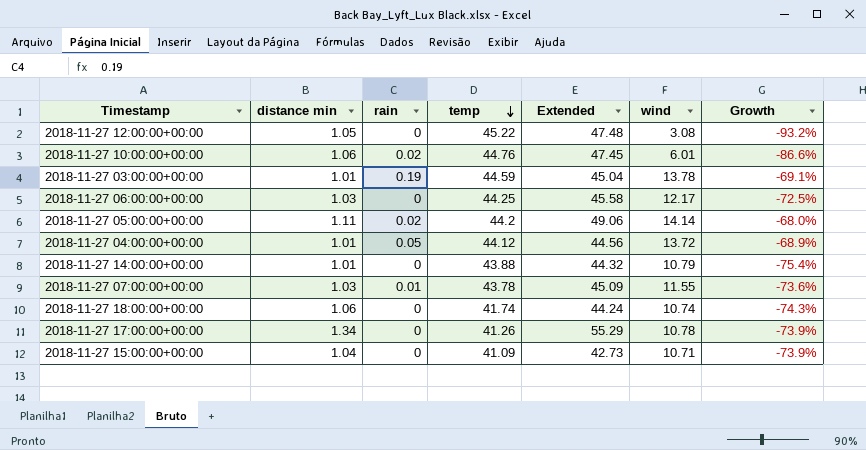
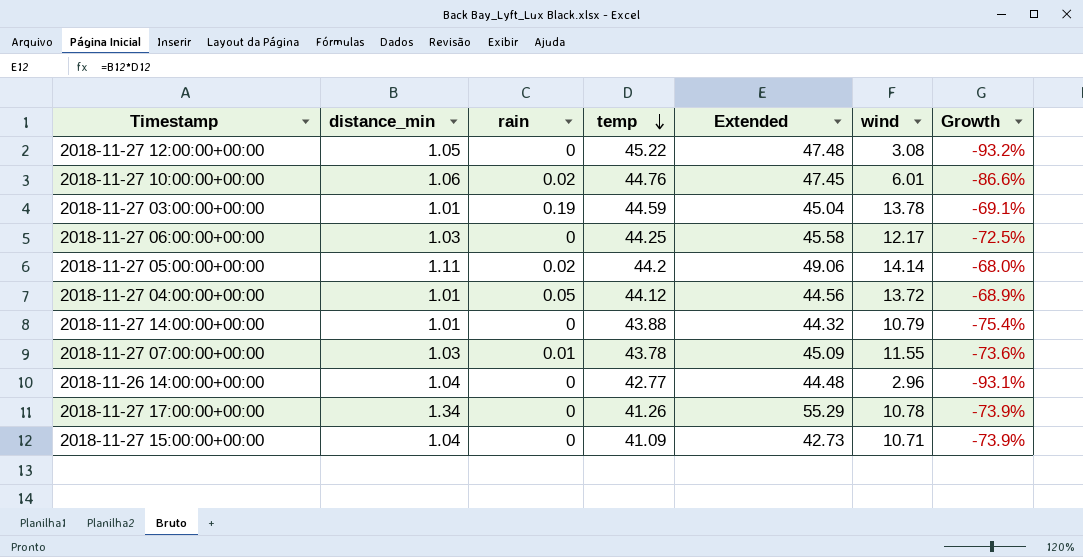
column name: distance min -> distance_min
row 2018-11-27 18:00:00+00:00: 1.06 | 0 | 41.74 | 44.24 | 10.74 | -74.3% -> none
row 2018-11-26 14:00:00+00:00: none -> 1.04 | 0 | 42.77 | 44.48 | 2.96 | -93.1%

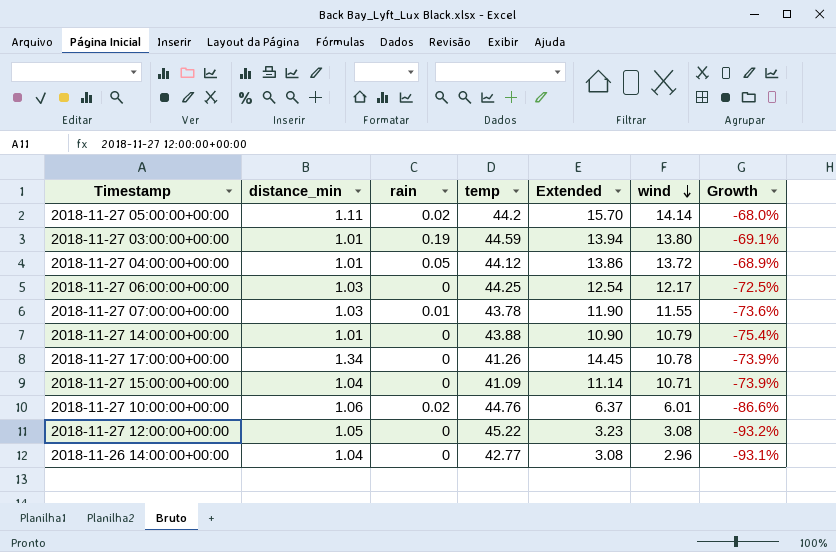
row order: temp descending -> wind descending
column Extended | formula: [distance_min] * [temp] -> [distance_min] * [wind]
2018-11-27 03:00:00+00:00 | wind: 13.78 -> 13.80

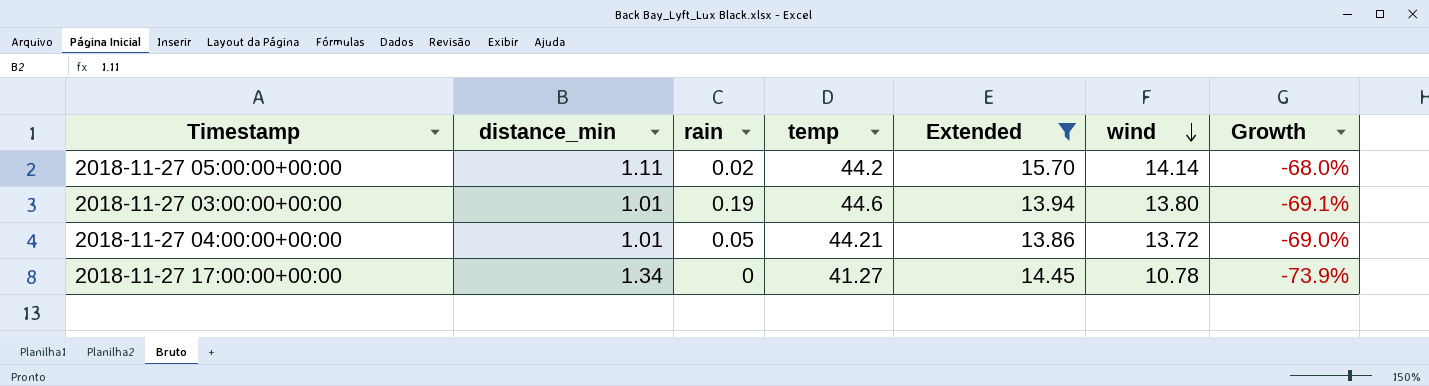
filter: none -> Extended >= 13.86
2018-11-27 03:00:00+00:00 | temp: 44.59 -> 44.6
2018-11-27 04:00:00+00:00 | temp: 44.12 -> 44.21
2018-11-27 04:00:00+00:00 | Growth: -68.9% -> -69.0%
2018-11-27 17:00:00+00:00 | temp: 41.26 -> 41.27

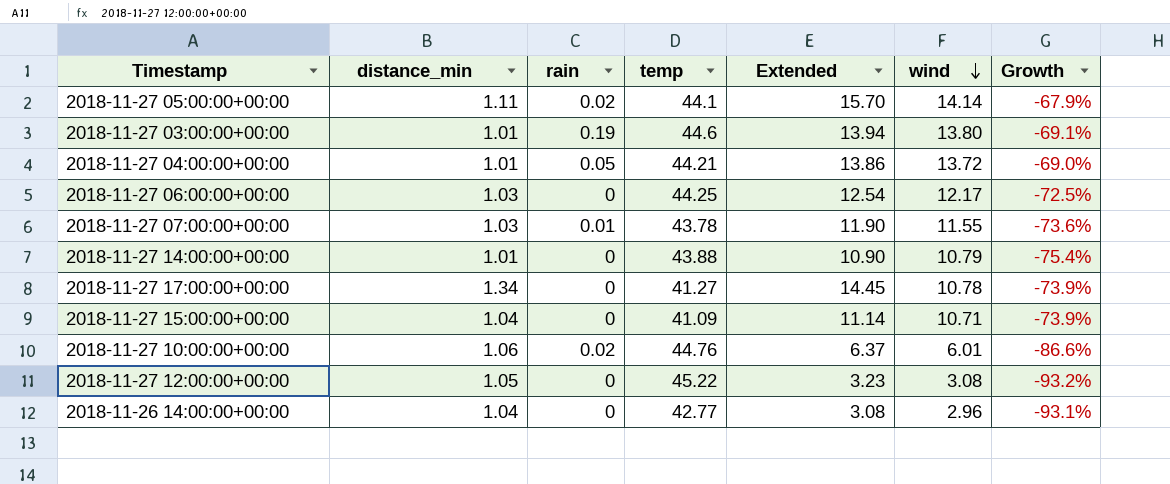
filter: Extended >= 13.86 -> none
2018-11-27 05:00:00+00:00 | temp: 44.2 -> 44.1
2018-11-27 05:00:00+00:00 | Growth: -68.0% -> -67.9%

